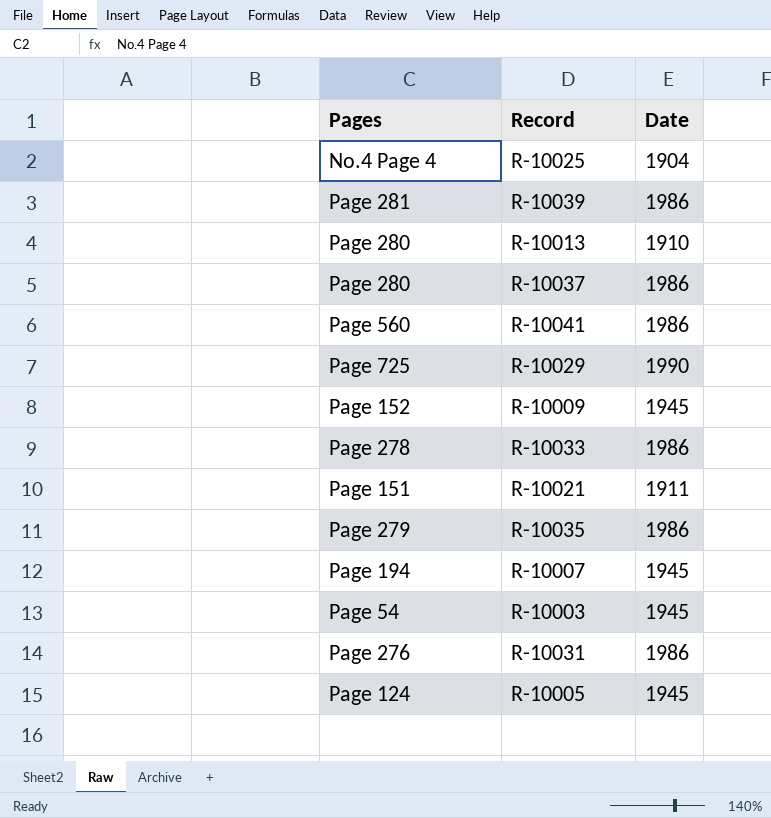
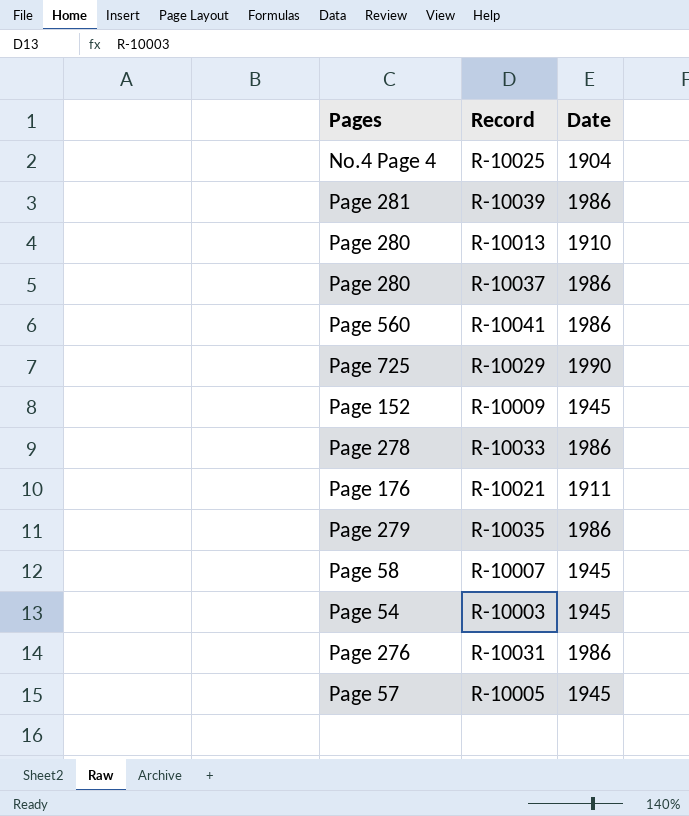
R-10021 | Pages: Page 151 -> Page 176
R-10007 | Pages: Page 194 -> Page 58
R-10005 | Pages: Page 124 -> Page 57

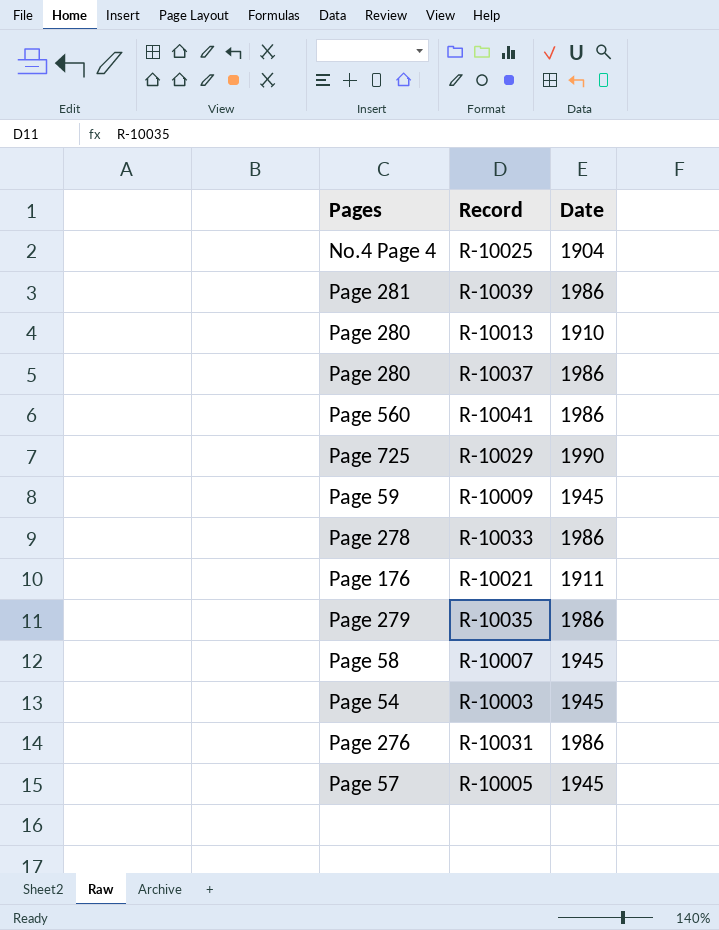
R-10009 | Pages: Page 152 -> Page 59

